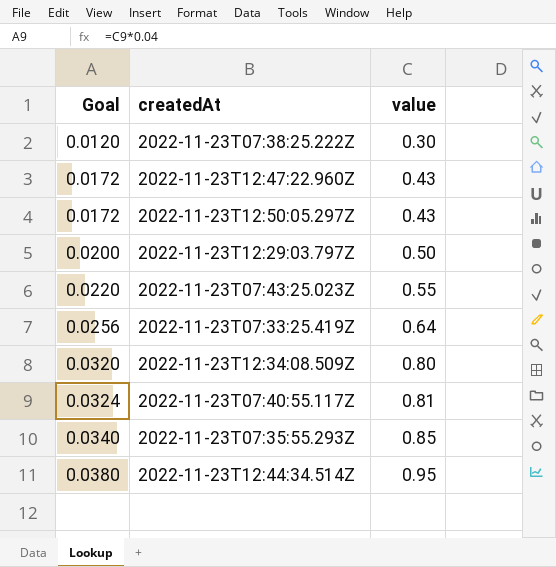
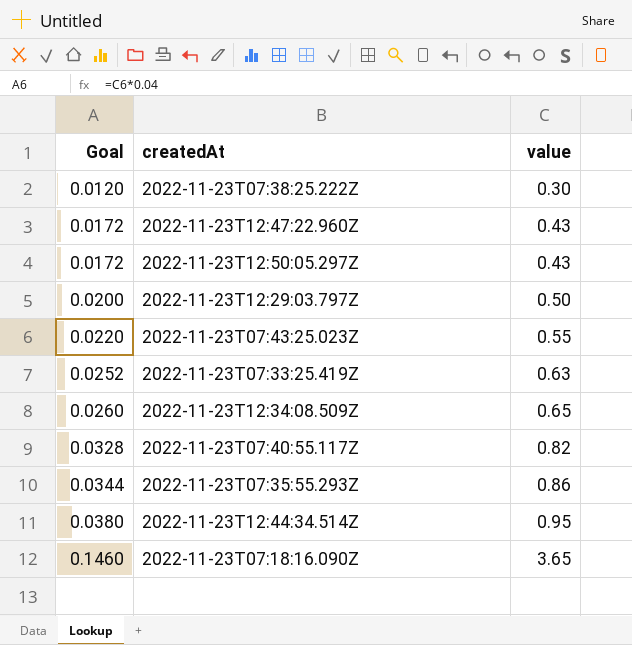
2022-11-23T07:33:25.419Z | Goal: 0.0256 -> 0.0252
2022-11-23T07:33:25.419Z | value: 0.64 -> 0.63
2022-11-23T12:34:08.509Z | Goal: 0.0320 -> 0.0260
2022-11-23T12:34:08.509Z | value: 0.80 -> 0.65
2022-11-23T07:40:55.117Z | Goal: 0.0324 -> 0.0328
2022-11-23T07:40:55.117Z | value: 0.81 -> 0.82
2022-11-23T07:35:55.293Z | Goal: 0.0340 -> 0.0344
2022-11-23T07:35:55.293Z | value: 0.85 -> 0.86
row 2022-11-23T07:18:16.090Z: none -> 0.1460 | 3.65

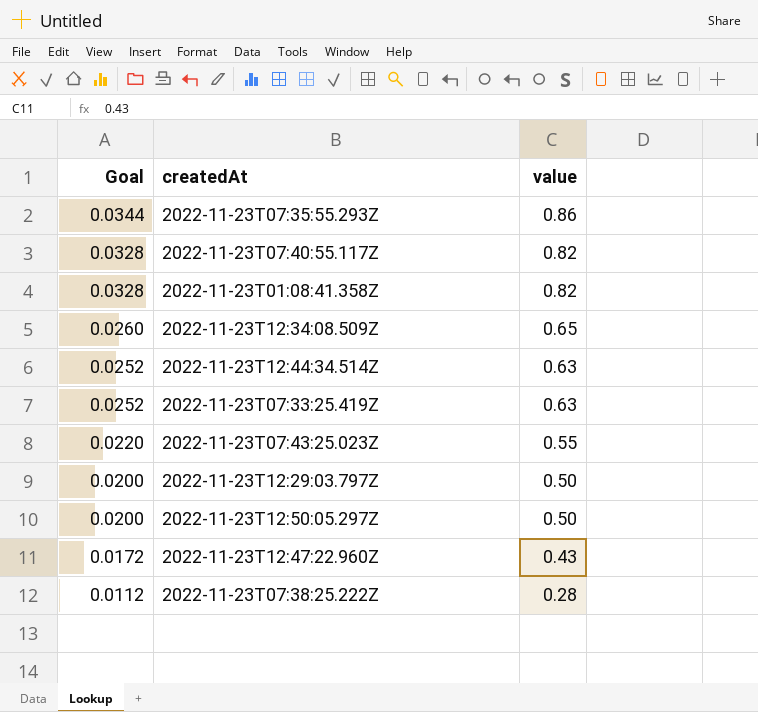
row order: Goal ascending -> Goal descending
row 2022-11-23T07:18:16.090Z: 0.1460 | 3.65 -> none
row 2022-11-23T01:08:41.358Z: none -> 0.0328 | 0.82
2022-11-23T12:44:34.514Z | Goal: 0.0380 -> 0.0252
2022-11-23T12:44:34.514Z | value: 0.95 -> 0.63
2022-11-23T12:50:05.297Z | Goal: 0.0172 -> 0.0200
2022-11-23T12:50:05.297Z | value: 0.43 -> 0.50
2022-11-23T07:38:25.222Z | Goal: 0.0120 -> 0.0112
2022-11-23T07:38:25.222Z | value: 0.30 -> 0.28

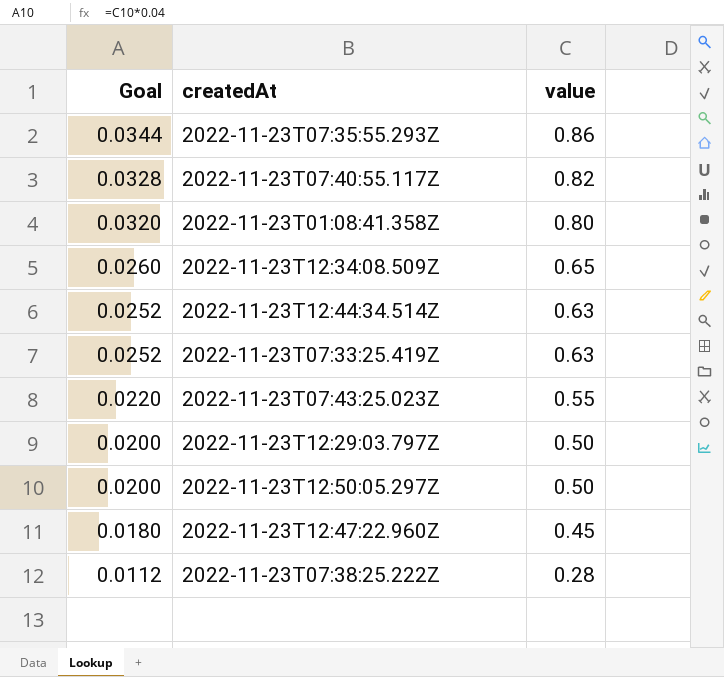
2022-11-23T01:08:41.358Z | Goal: 0.0328 -> 0.0320
2022-11-23T01:08:41.358Z | value: 0.82 -> 0.80
2022-11-23T12:47:22.960Z | Goal: 0.0172 -> 0.0180
2022-11-23T12:47:22.960Z | value: 0.43 -> 0.45

